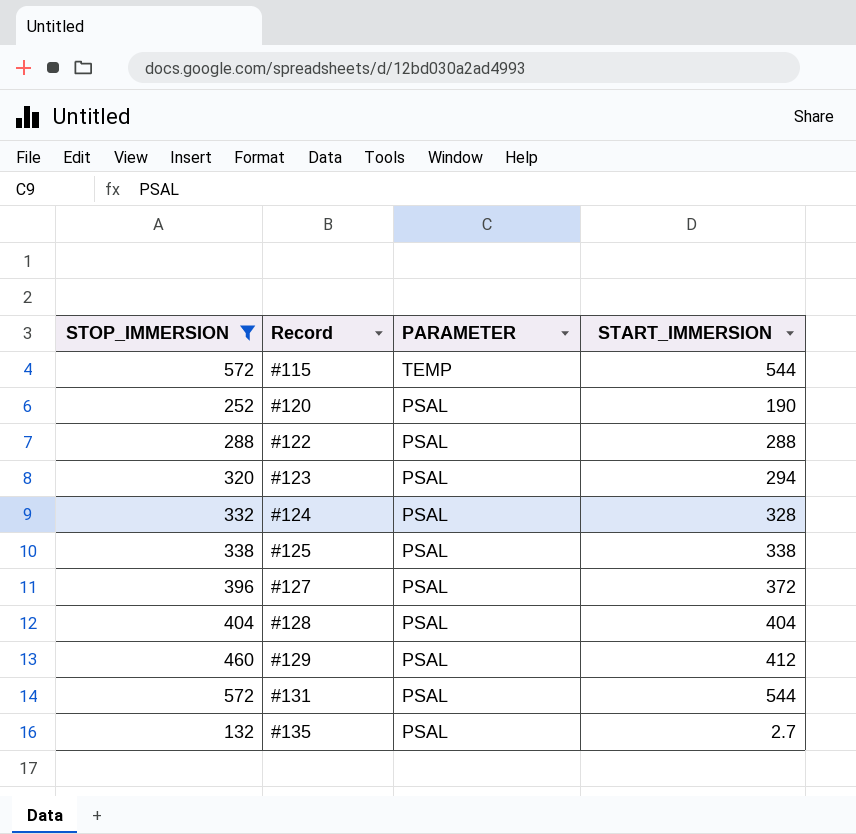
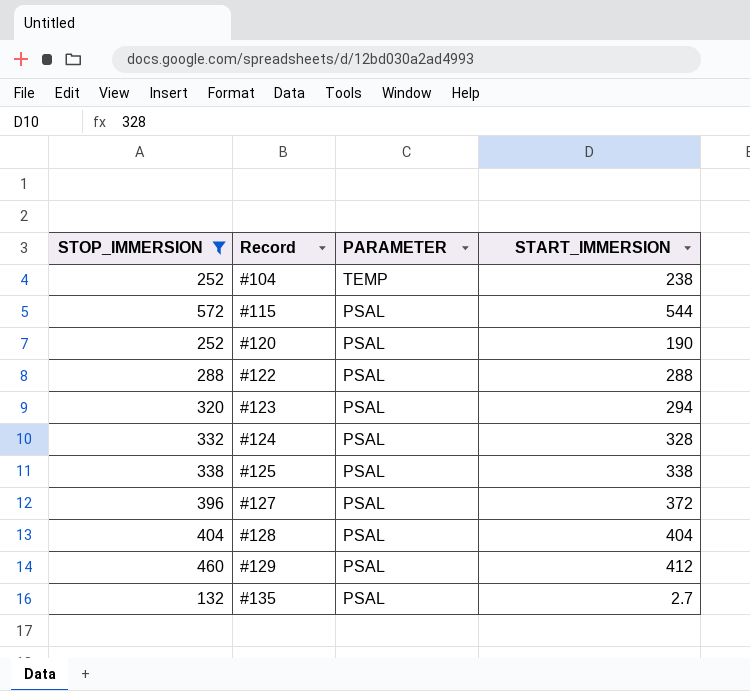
row #131: 572 | PSAL | 544 -> none
row #104: none -> 252 | TEMP | 238
#115 | PARAMETER: TEMP -> PSAL

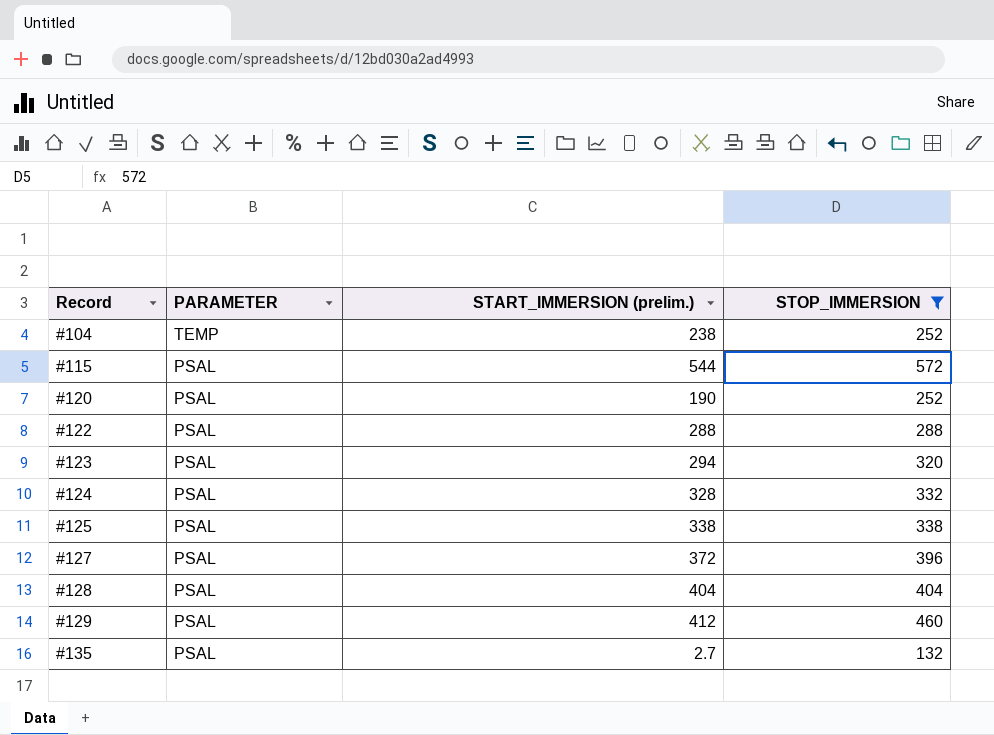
column name: START_IMMERSION -> START_IMMERSION (prelim.)
column STOP_IMMERSION | position: 1 -> 4

